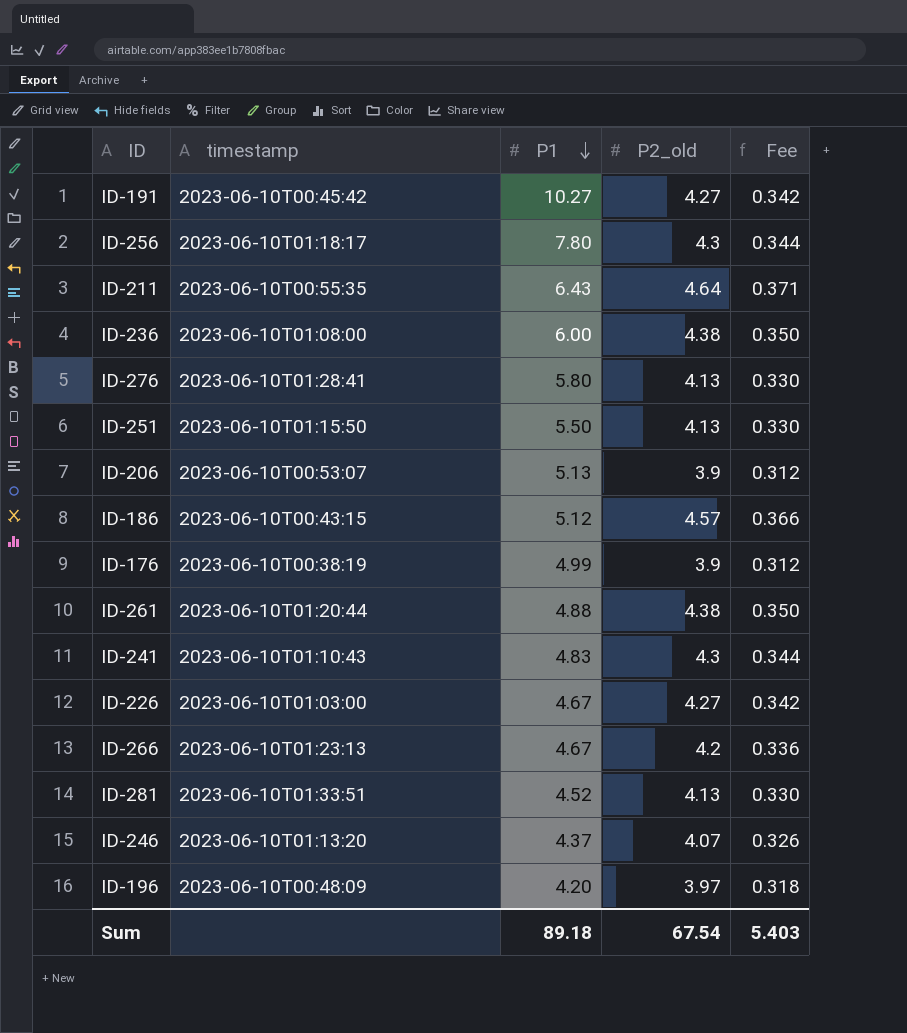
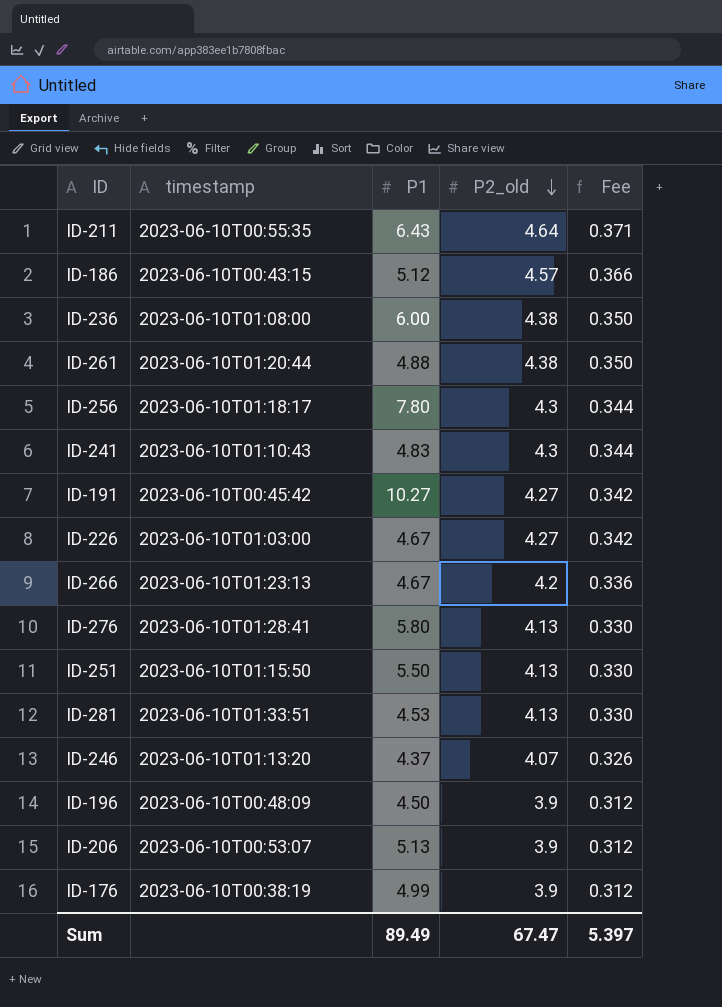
row order: P1 descending -> P2_old descending
ID-281 | P1: 4.52 -> 4.53
ID-196 | P1: 4.20 -> 4.50
ID-196 | P2_old: 3.97 -> 3.9
ID-196 | Fee: 0.318 -> 0.312
Sum | P1: 89.18 -> 89.49
Sum | P2_old: 67.54 -> 67.47
Sum | Fee: 5.403 -> 5.397

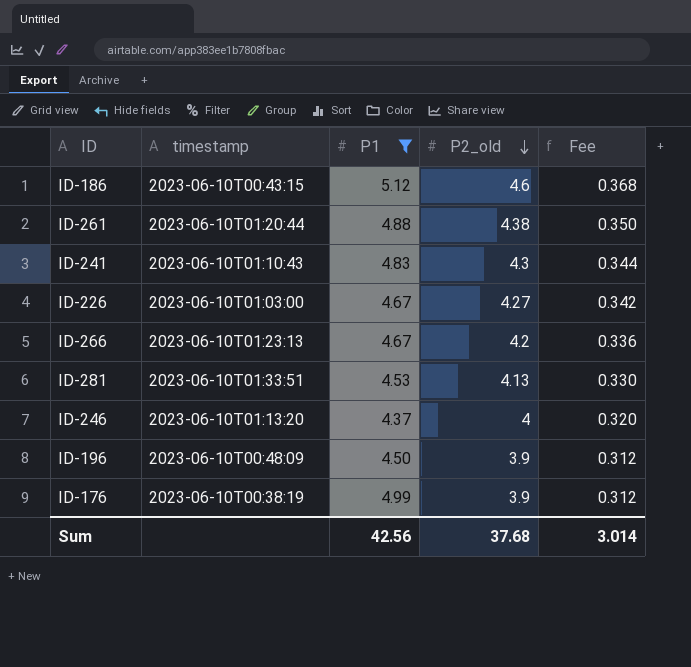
filter: none -> P1 <= 5.12
ID-186 | P2_old: 4.57 -> 4.6
ID-186 | Fee: 0.366 -> 0.368
ID-246 | P2_old: 4.07 -> 4
ID-246 | Fee: 0.326 -> 0.320
Sum | P1: 89.49 -> 42.56
Sum | P2_old: 67.47 -> 37.68
Sum | Fee: 5.397 -> 3.014

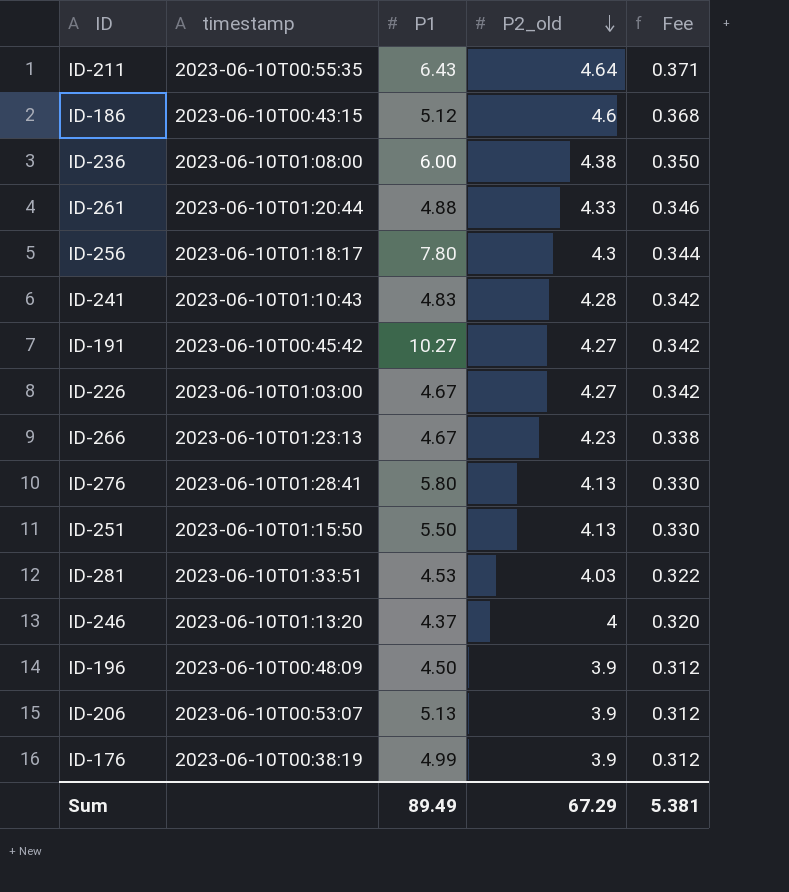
filter: P1 <= 5.12 -> none
ID-261 | P2_old: 4.38 -> 4.33
ID-261 | Fee: 0.350 -> 0.346
ID-241 | P2_old: 4.3 -> 4.28
ID-241 | Fee: 0.344 -> 0.342
ID-266 | P2_old: 4.2 -> 4.23
ID-266 | Fee: 0.336 -> 0.338
ID-281 | P2_old: 4.13 -> 4.03
ID-281 | Fee: 0.330 -> 0.322
Sum | P1: 42.56 -> 89.49
Sum | P2_old: 37.68 -> 67.29
Sum | Fee: 3.014 -> 5.381

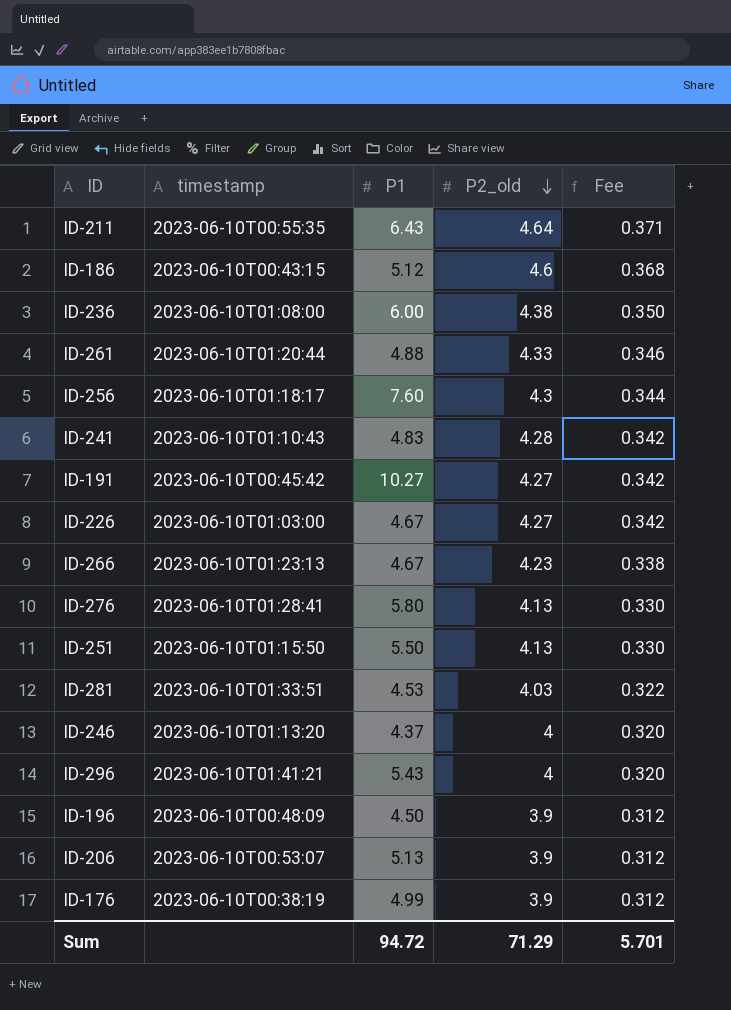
ID-256 | P1: 7.80 -> 7.60
row ID-296: none -> 2023-06-10T01:41:21 | 5.43 | 4 | 0.320
Sum | P1: 89.49 -> 94.72
Sum | P2_old: 67.29 -> 71.29
Sum | Fee: 5.381 -> 5.701

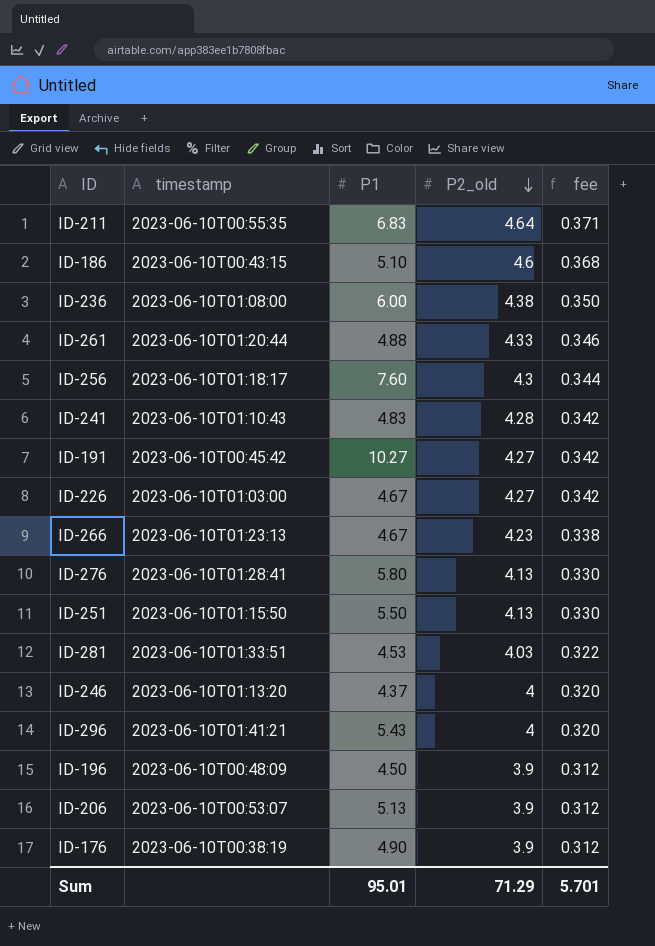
column name: Fee -> fee
ID-211 | P1: 6.43 -> 6.83
ID-186 | P1: 5.12 -> 5.10
ID-176 | P1: 4.99 -> 4.90
Sum | P1: 94.72 -> 95.01

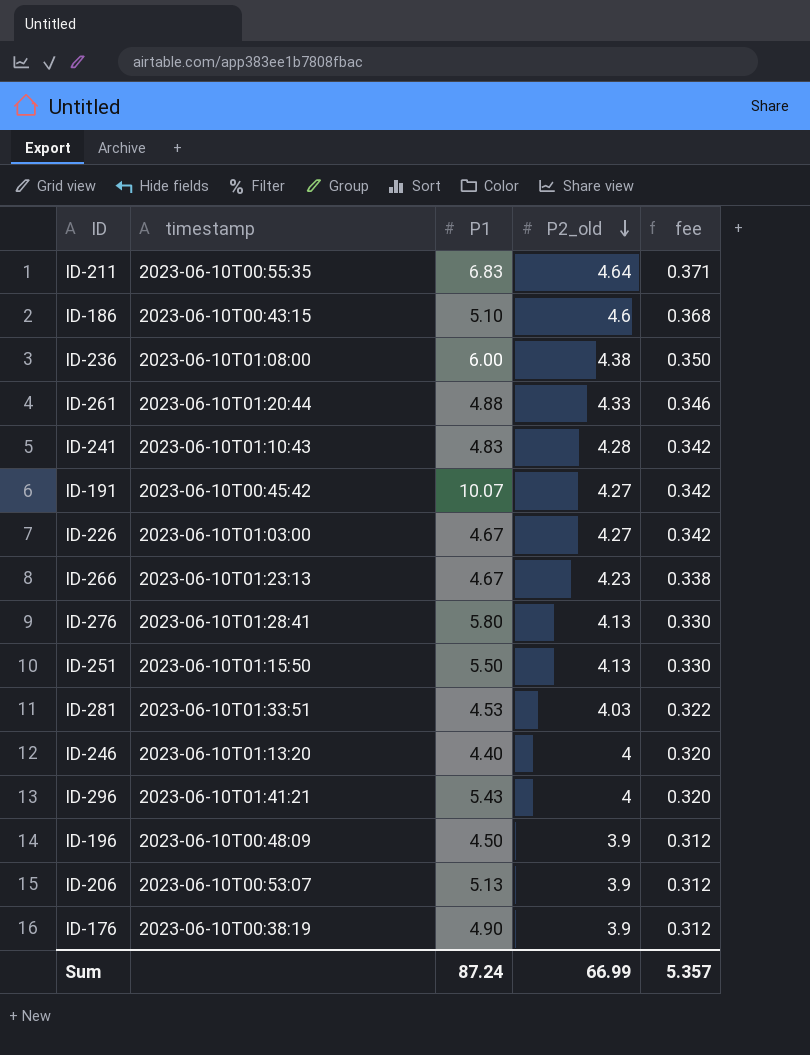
row ID-256: 2023-06-10T01:18:17 | 7.60 | 4.3 | 0.344 -> none
ID-191 | P1: 10.27 -> 10.07
ID-246 | P1: 4.37 -> 4.40
Sum | P1: 95.01 -> 87.24
Sum | P2_old: 71.29 -> 66.99
Sum | fee: 5.701 -> 5.357

